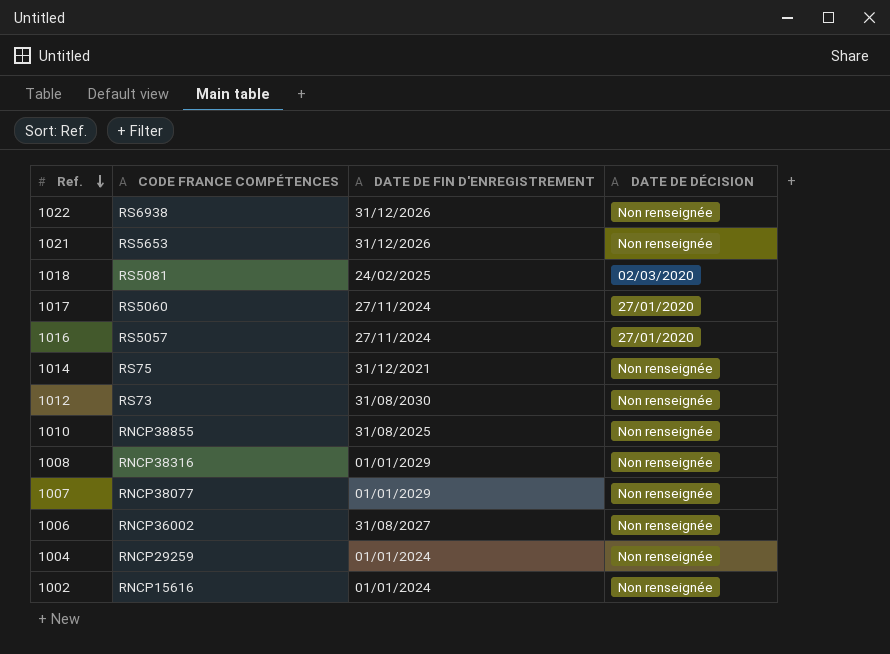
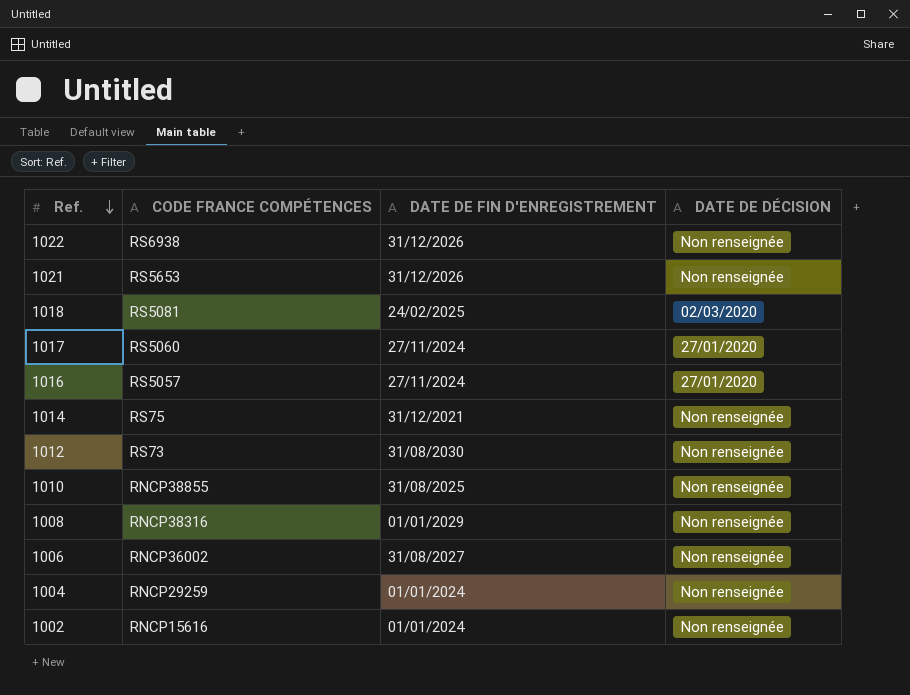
row 1007: RNCP38077 | 01/01/2029 | Non renseignée -> none

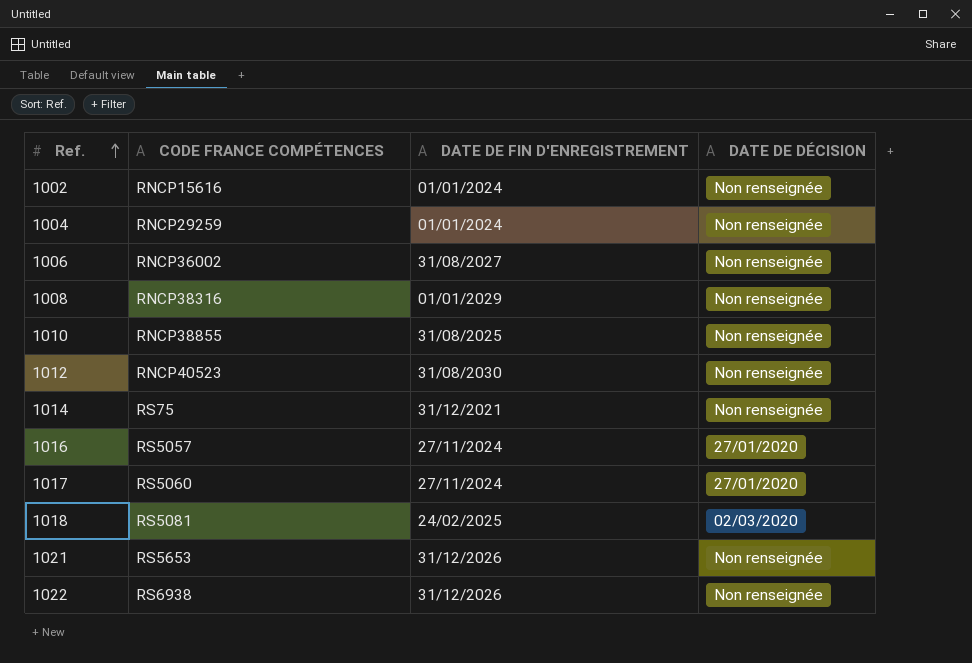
row order: Ref. descending -> Ref. ascending
1012 | CODE FRANCE COMPÉTENCES: RS73 -> RNCP40523

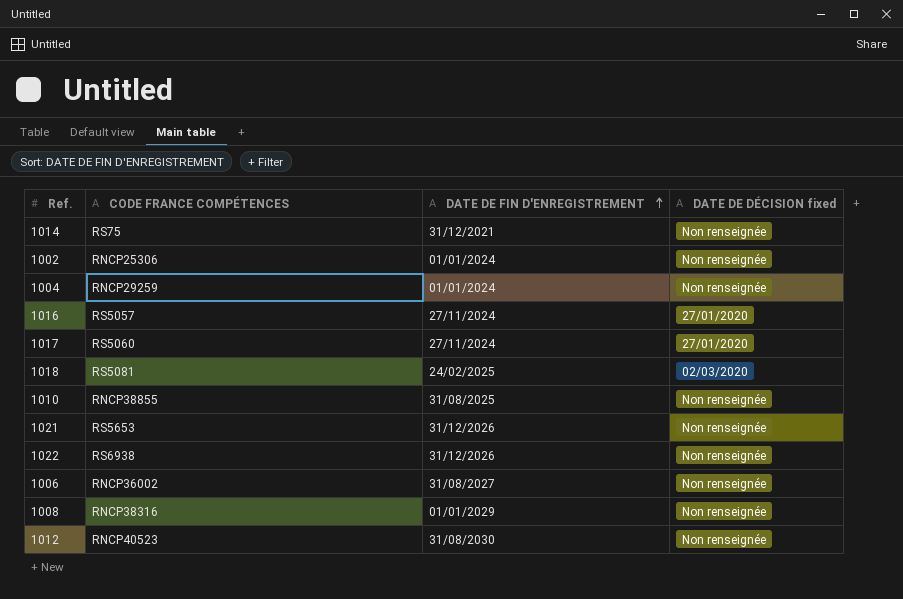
row order: Ref. ascending -> DATE DE FIN D'ENREGISTREMENT ascending
column name: DATE DE DÉCISION -> DATE DE DÉCISION fixed
1002 | CODE FRANCE COMPÉTENCES: RNCP15616 -> RNCP25306

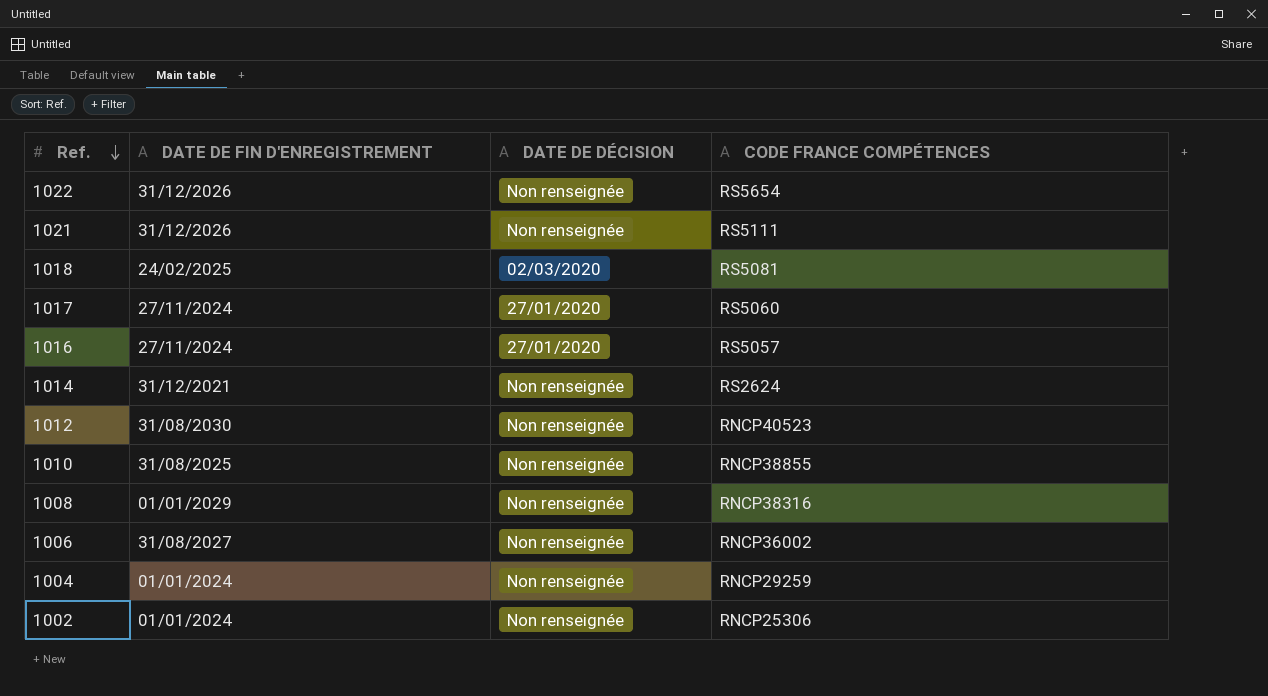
row order: DATE DE FIN D'ENREGISTREMENT ascending -> Ref. descending
column name: DATE DE DÉCISION fixed -> DATE DE DÉCISION
column CODE FRANCE COMPÉTENCES | position: 2 -> 4
1022 | CODE FRANCE COMPÉTENCES: RS6938 -> RS5654
1021 | CODE FRANCE COMPÉTENCES: RS5653 -> RS5111
1014 | CODE FRANCE COMPÉTENCES: RS75 -> RS2624

